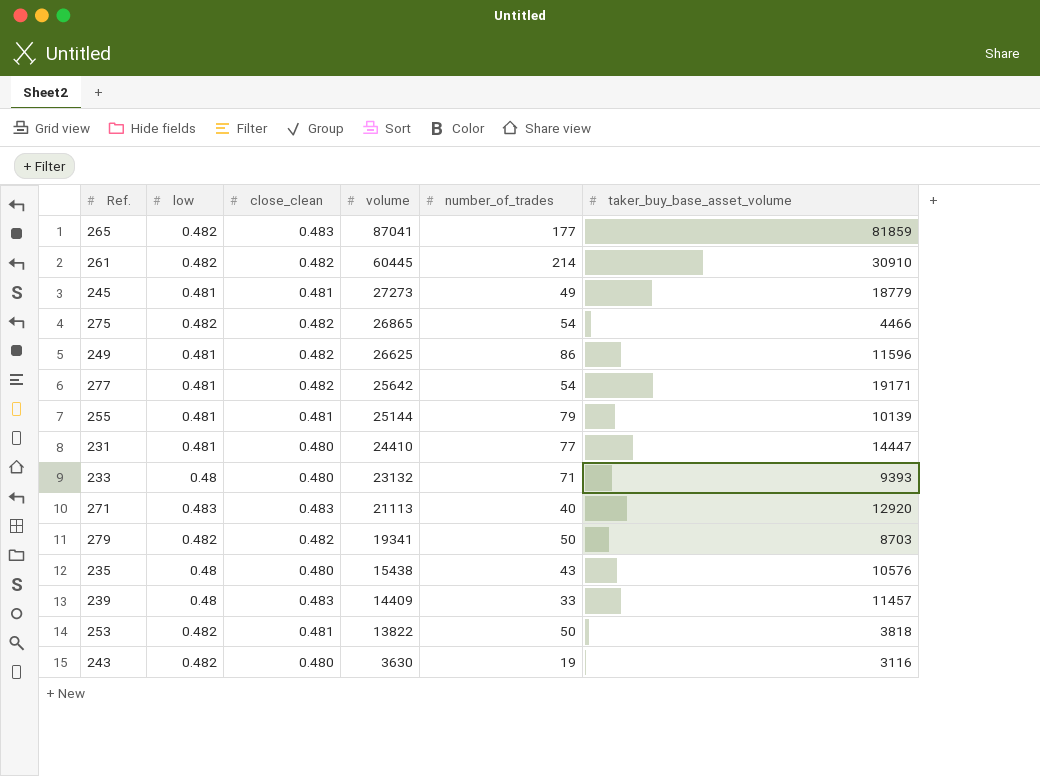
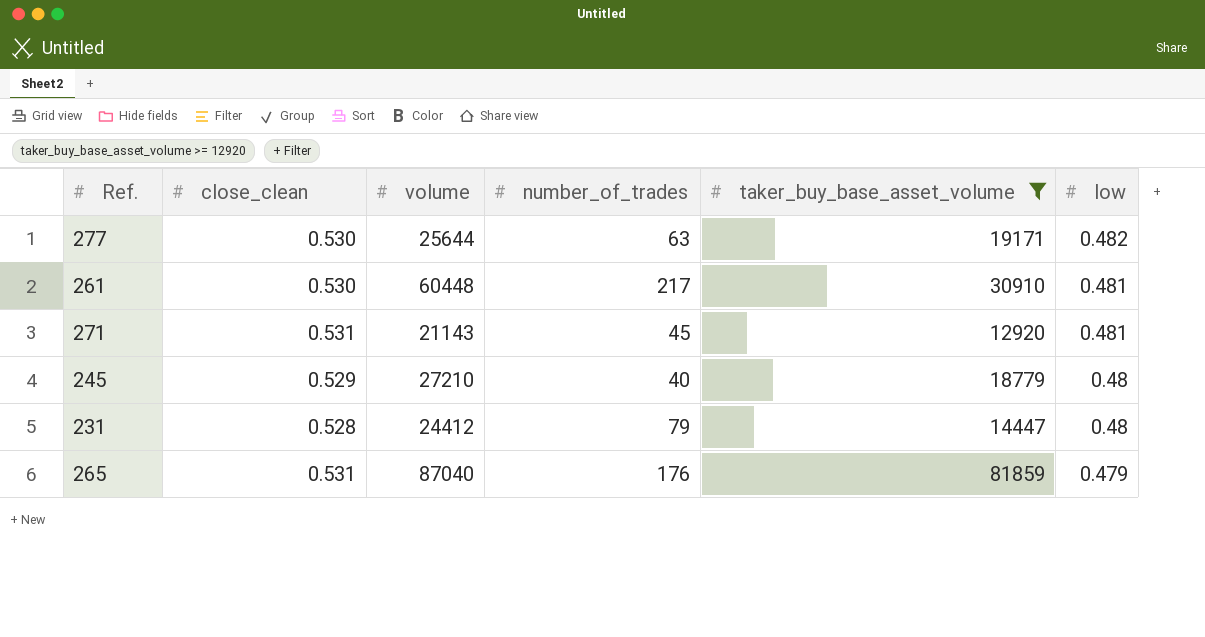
filter: none -> taker_buy_base_asset_volume >= 12920
row order: volume descending -> low descending
column low | position: 2 -> 6
277 | close_clean: 0.482 -> 0.530
277 | volume: 25642 -> 25644
277 | number_of_trades: 54 -> 63
277 | low: 0.481 -> 0.482
261 | close_clean: 0.482 -> 0.530
261 | volume: 60445 -> 60448
261 | number_of_trades: 214 -> 217
261 | low: 0.482 -> 0.481
271 | close_clean: 0.483 -> 0.531
271 | volume: 21113 -> 21143
271 | number_of_trades: 40 -> 45
271 | low: 0.483 -> 0.481
245 | close_clean: 0.481 -> 0.529
245 | volume: 27273 -> 27210
245 | number_of_trades: 49 -> 40
245 | low: 0.481 -> 0.48
231 | close_clean: 0.480 -> 0.528
231 | volume: 24410 -> 24412
231 | number_of_trades: 77 -> 79
231 | low: 0.481 -> 0.48
265 | close_clean: 0.483 -> 0.531
265 | volume: 87041 -> 87040
265 | number_of_trades: 177 -> 176
265 | low: 0.482 -> 0.479

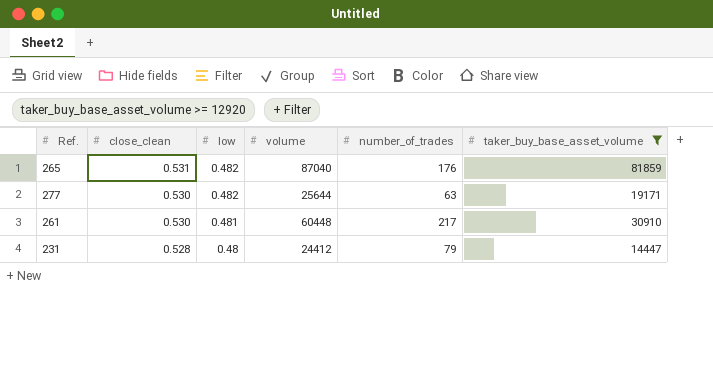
row order: low descending -> close_clean descending
column low | position: 6 -> 3
row 271: 0.531 | 21143 | 45 | 12920 | 0.481 -> none
row 245: 0.529 | 27210 | 40 | 18779 | 0.48 -> none
265 | low: 0.479 -> 0.482

